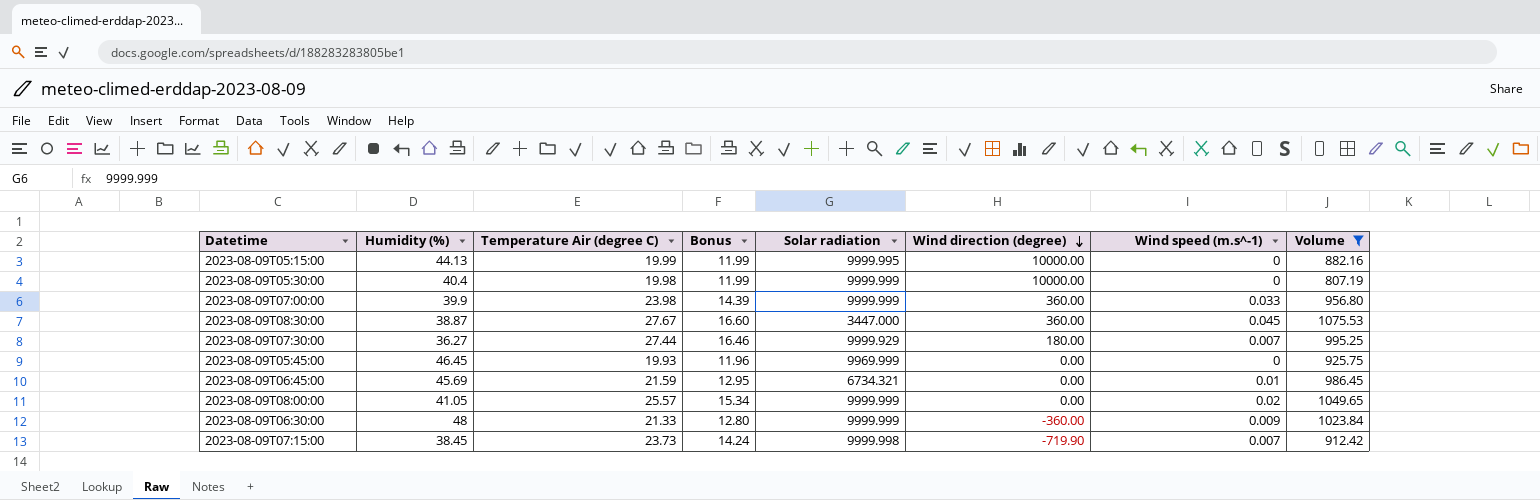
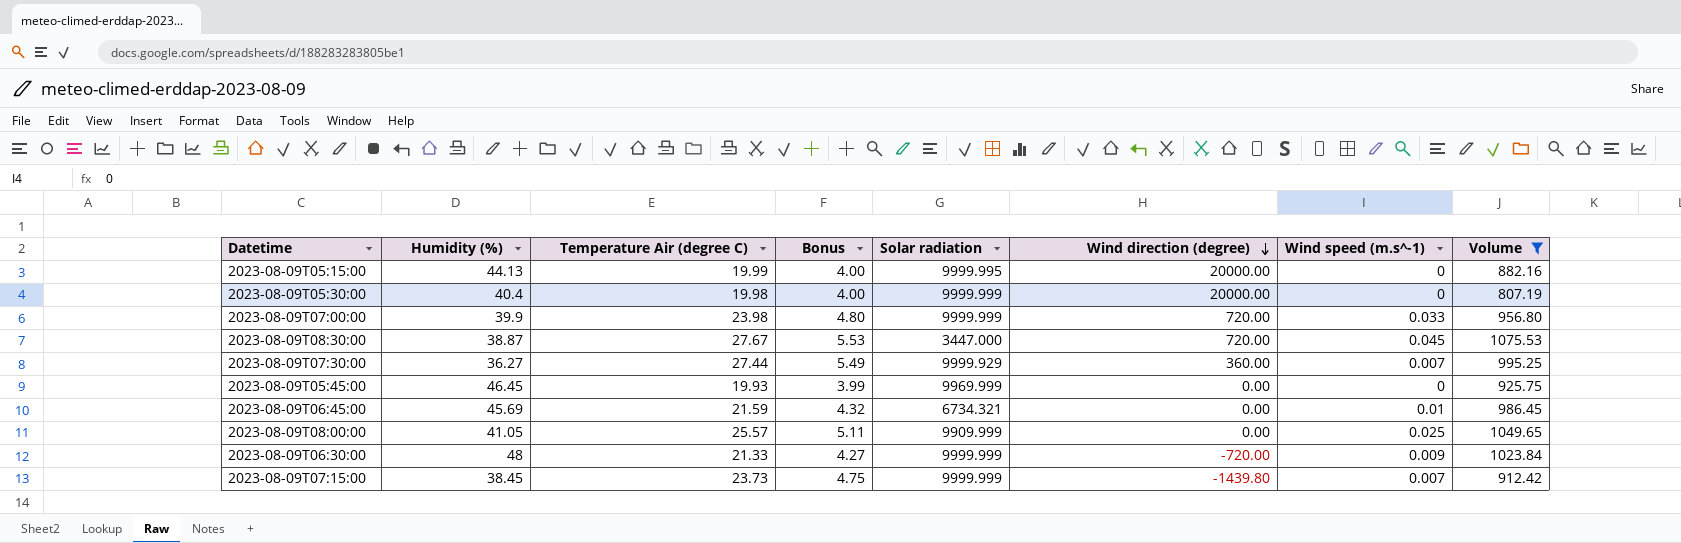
column Bonus | formula: [Temperature Air (degree C)] * 0.6 -> [Temperature Air (degree C)] * 0.2
2023-08-09T05:15:00 | Wind direction (degree): 10000.00 -> 20000.00
2023-08-09T05:30:00 | Wind direction (degree): 10000.00 -> 20000.00
2023-08-09T07:00:00 | Wind direction (degree): 360.00 -> 720.00
2023-08-09T08:30:00 | Wind direction (degree): 360.00 -> 720.00
2023-08-09T07:30:00 | Wind direction (degree): 180.00 -> 360.00
2023-08-09T08:00:00 | Solar radiation: 9999.999 -> 9909.999
2023-08-09T08:00:00 | Wind speed (m.s^-1): 0.02 -> 0.025
2023-08-09T06:30:00 | Wind direction (degree): -360.00 -> -720.00
2023-08-09T07:15:00 | Solar radiation: 9999.998 -> 9999.999
2023-08-09T07:15:00 | Wind direction (degree): -719.90 -> -1439.80

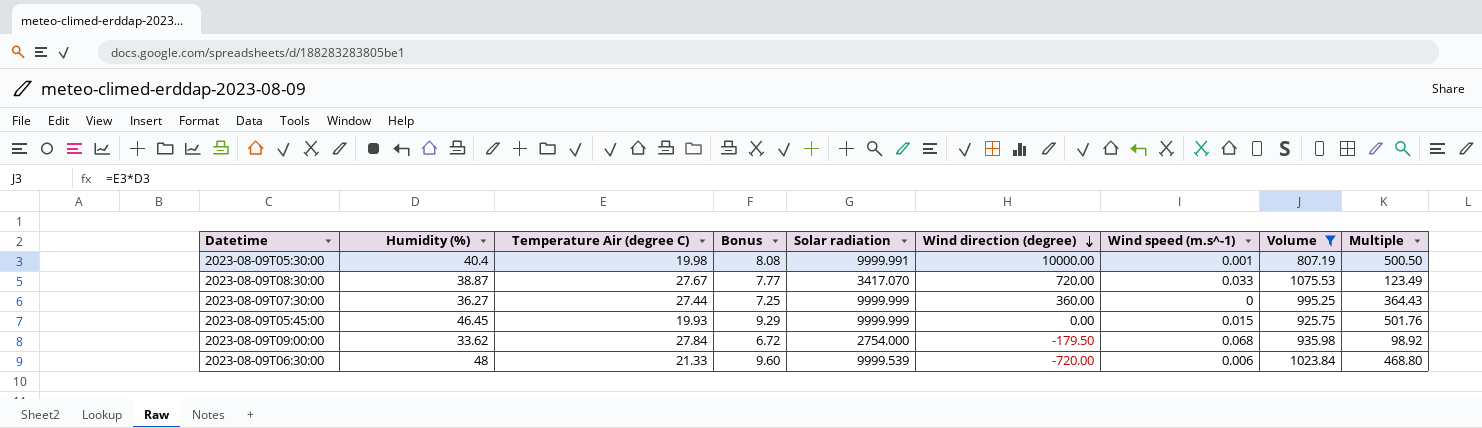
column Bonus | formula: [Temperature Air (degree C)] * 0.2 -> [Humidity (%)] * 0.2
column Multiple | formula: none -> [Solar radiation] / [Temperature Air (degree C)]
row 2023-08-09T05:15:00: 44.13 | 19.99 | 4.00 | 9999.995 | 20000.00 | 0 | 882.16 -> none
row 2023-08-09T07:00:00: 39.9 | 23.98 | 4.80 | 9999.999 | 720.00 | 0.033 | 956.80 -> none
row 2023-08-09T06:45:00: 45.69 | 21.59 | 4.32 | 6734.321 | 0.00 | 0.01 | 986.45 -> none
row 2023-08-09T08:00:00: 41.05 | 25.57 | 5.11 | 9909.999 | 0.00 | 0.025 | 1049.65 -> none
row 2023-08-09T07:15:00: 38.45 | 23.73 | 4.75 | 9999.999 | -1439.80 | 0.007 | 912.42 -> none
2023-08-09T05:30:00 | Solar radiation: 9999.999 -> 9999.991
2023-08-09T05:30:00 | Wind direction (degree): 20000.00 -> 10000.00
2023-08-09T05:30:00 | Wind speed (m.s^-1): 0 -> 0.001
2023-08-09T08:30:00 | Solar radiation: 3447.000 -> 3417.070
2023-08-09T08:30:00 | Wind speed (m.s^-1): 0.045 -> 0.033
2023-08-09T07:30:00 | Solar radiation: 9999.929 -> 9999.999
2023-08-09T07:30:00 | Wind speed (m.s^-1): 0.007 -> 0
2023-08-09T05:45:00 | Solar radiation: 9969.999 -> 9999.999
2023-08-09T05:45:00 | Wind speed (m.s^-1): 0 -> 0.015
row 2023-08-09T09:00:00: none -> 33.62 | 27.84 | 6.72 | 2754.000 | -179.50 | 0.068 | 935.98 | 98.92
2023-08-09T06:30:00 | Solar radiation: 9999.999 -> 9999.539
2023-08-09T06:30:00 | Wind speed (m.s^-1): 0.009 -> 0.006

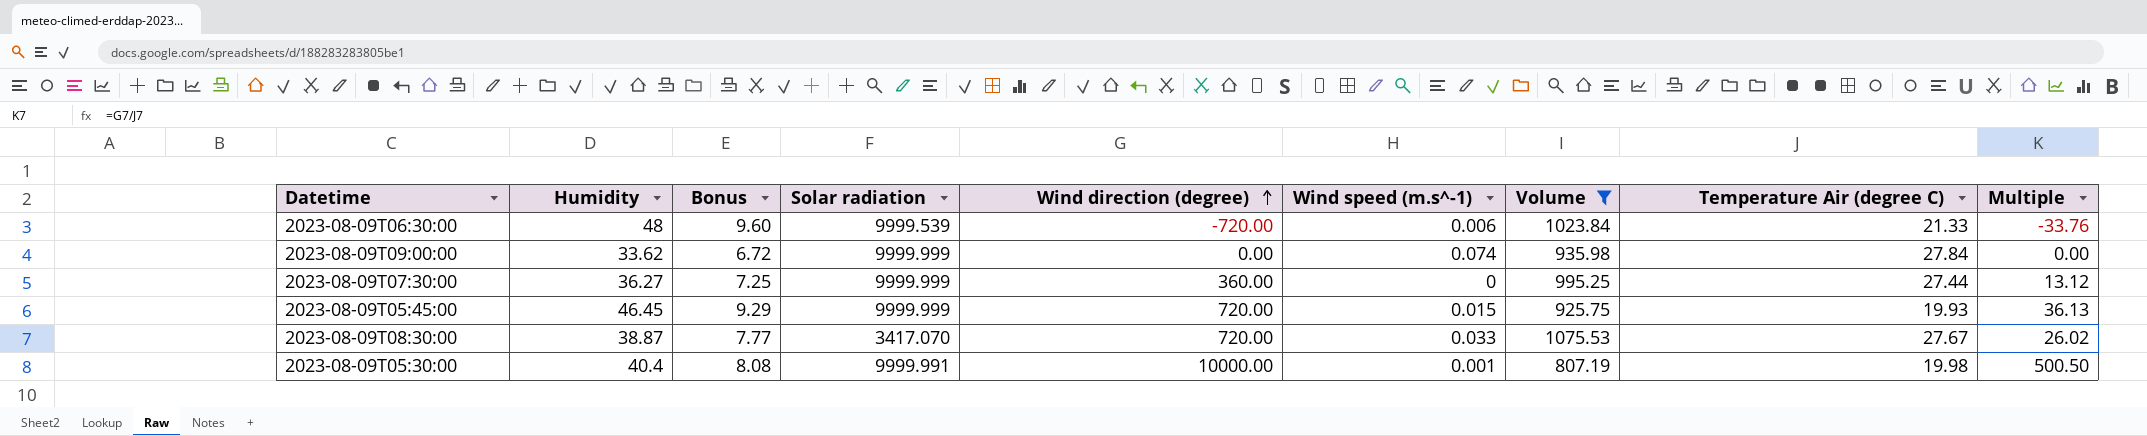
row order: Wind direction (degree) descending -> Wind direction (degree) ascending
column name: Humidity (%) -> Humidity
column Temperature Air (degree C) | position: 3 -> 8
column Multiple | formula: [Solar radiation] / [Temperature Air (degree C)] -> [Wind direction (degree)] / [Temperature Air (degree C)]
2023-08-09T09:00:00 | Solar radiation: 2754.000 -> 9999.999
2023-08-09T09:00:00 | Wind direction (degree): -179.50 -> 0.00
2023-08-09T09:00:00 | Wind speed (m.s^-1): 0.068 -> 0.074
2023-08-09T05:45:00 | Wind direction (degree): 0.00 -> 720.00

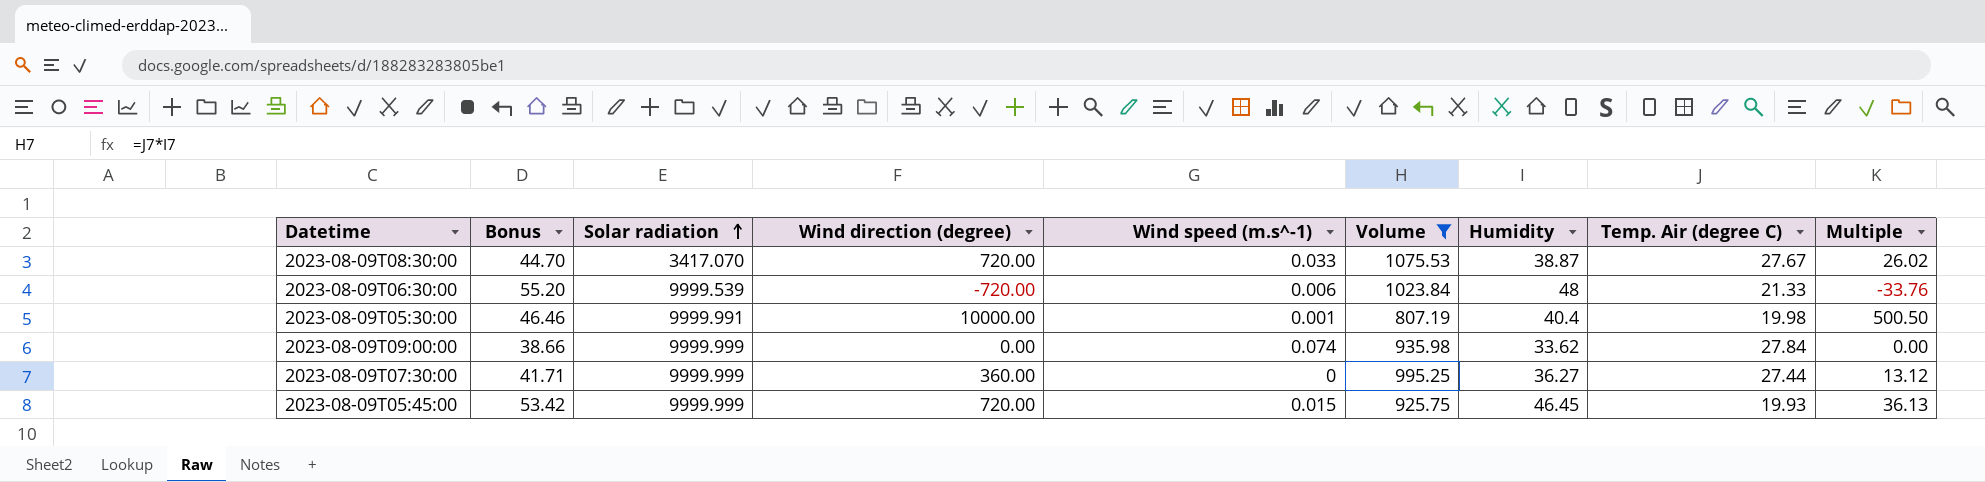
row order: Wind direction (degree) ascending -> Solar radiation ascending
column Bonus | formula: [Humidity] * 0.2 -> [Humidity] * 1.15
column Humidity | position: 2 -> 7
column name: Temperature Air (degree C) -> Temp. Air (degree C)

